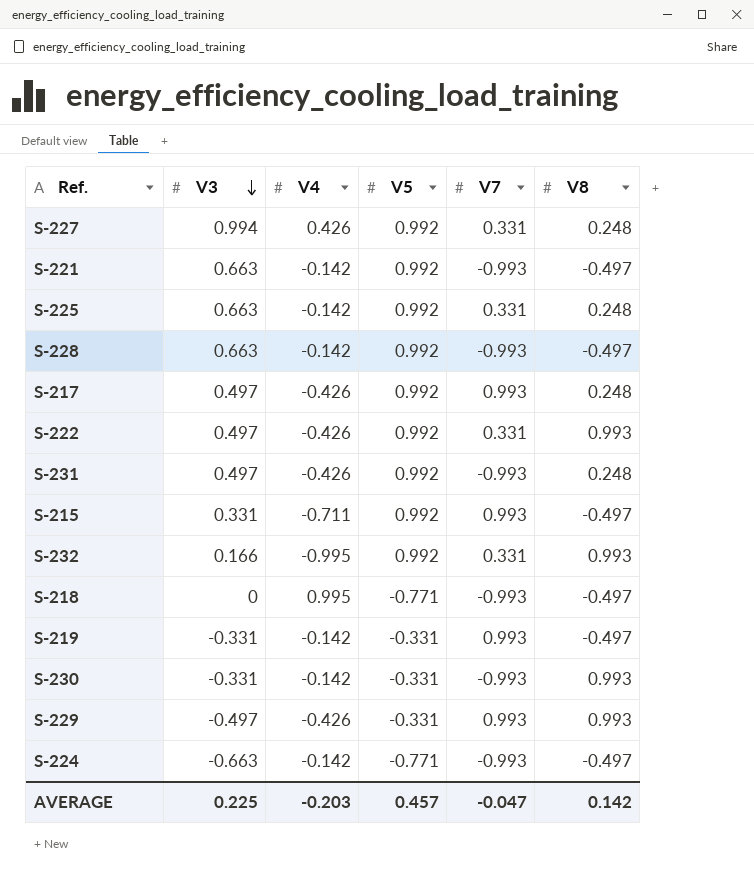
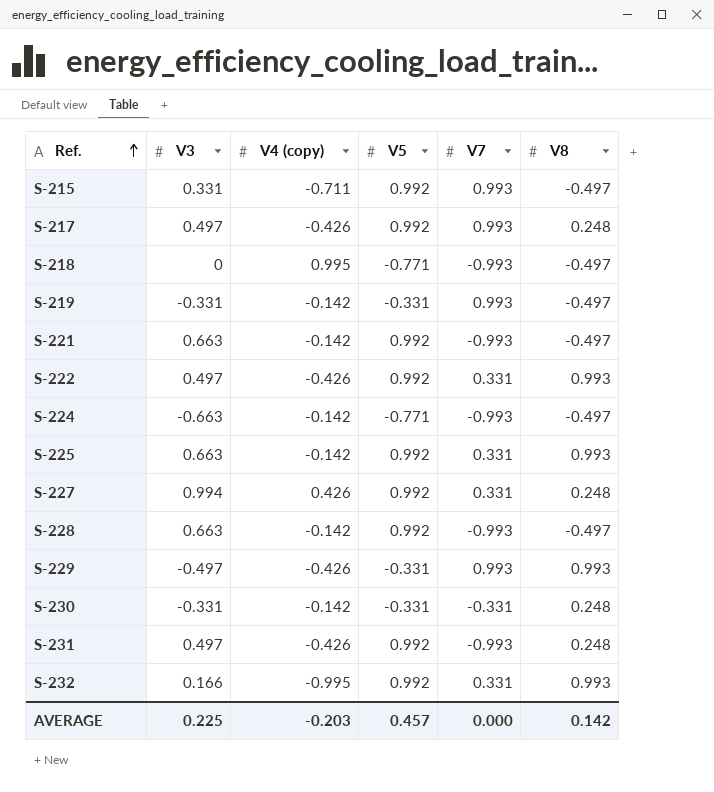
row order: V3 descending -> Ref. ascending
column name: V4 -> V4 (copy)
S-225 | V8: 0.248 -> 0.993
S-230 | V7: -0.993 -> -0.331
S-230 | V8: 0.993 -> 0.248
AVERAGE | V7: -0.047 -> 0.000

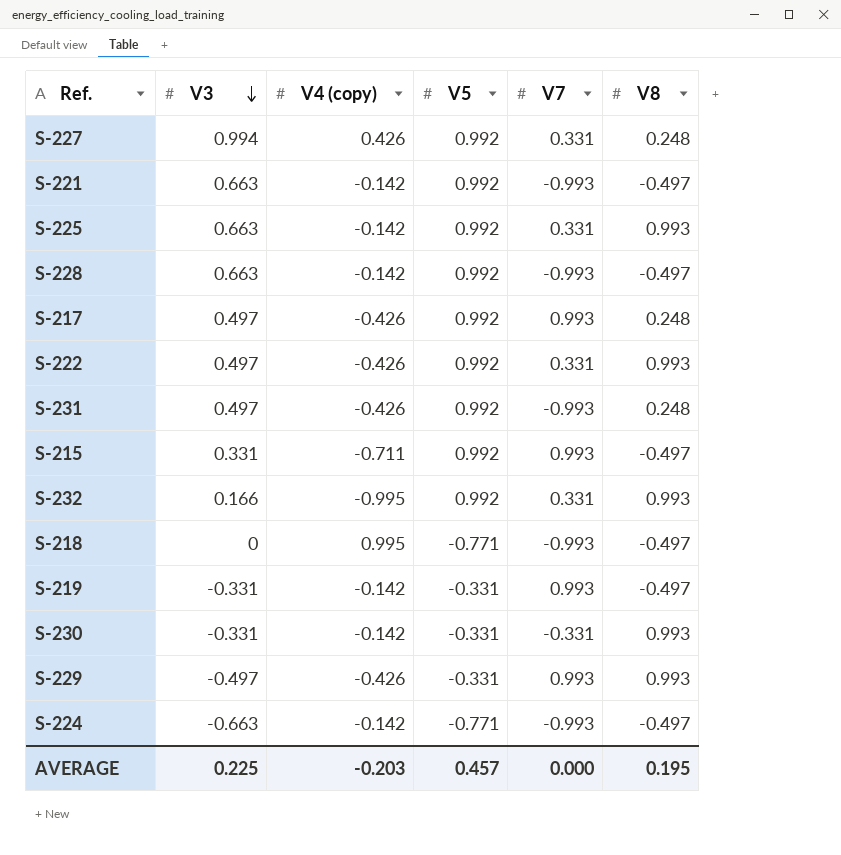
row order: Ref. ascending -> V3 descending
S-230 | V8: 0.248 -> 0.993
AVERAGE | V8: 0.142 -> 0.195

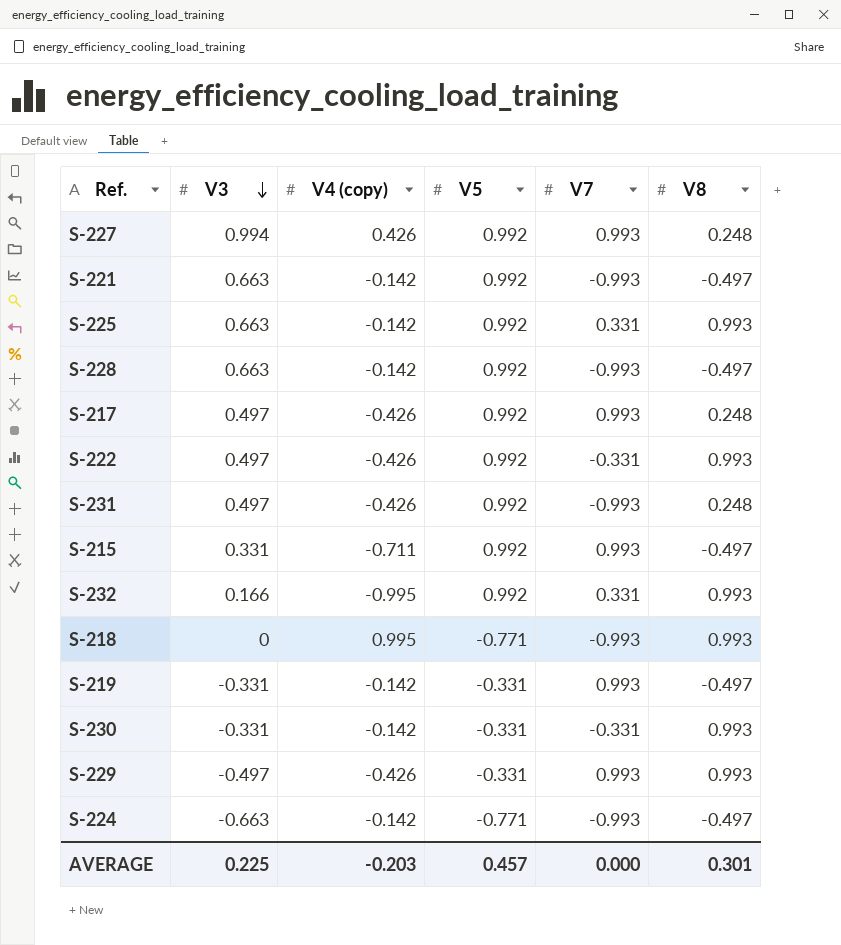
S-227 | V7: 0.331 -> 0.993
S-222 | V7: 0.331 -> -0.331
S-218 | V8: -0.497 -> 0.993
AVERAGE | V8: 0.195 -> 0.301

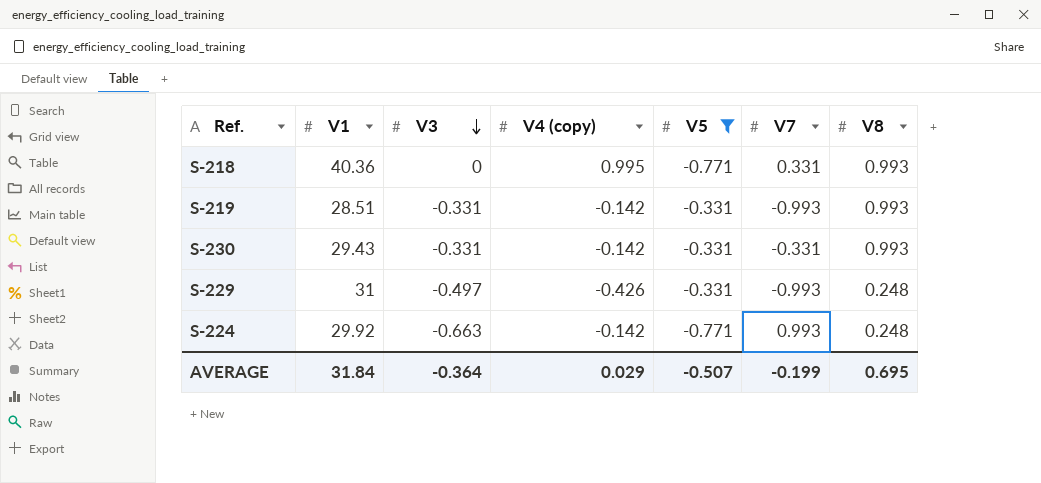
filter: none -> V5 != 0.992
column V1 | position: none -> 2
S-218 | V7: -0.993 -> 0.331
S-219 | V7: 0.993 -> -0.993
S-219 | V8: -0.497 -> 0.993
S-229 | V7: 0.993 -> -0.993
S-229 | V8: 0.993 -> 0.248
S-224 | V7: -0.993 -> 0.993
S-224 | V8: -0.497 -> 0.248
AVERAGE | V3: 0.225 -> -0.364
AVERAGE | V4 (copy): -0.203 -> 0.029
AVERAGE | V5: 0.457 -> -0.507
AVERAGE | V7: 0.000 -> -0.199
AVERAGE | V8: 0.301 -> 0.695

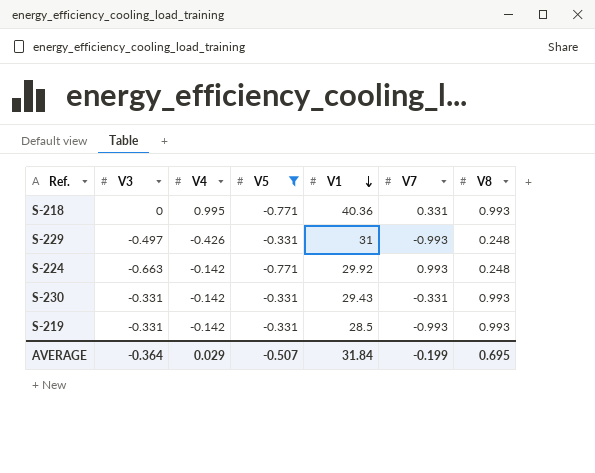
row order: V3 descending -> V1 descending
column name: V4 (copy) -> V4
column V1 | position: 2 -> 5
S-219 | V1: 28.51 -> 28.5

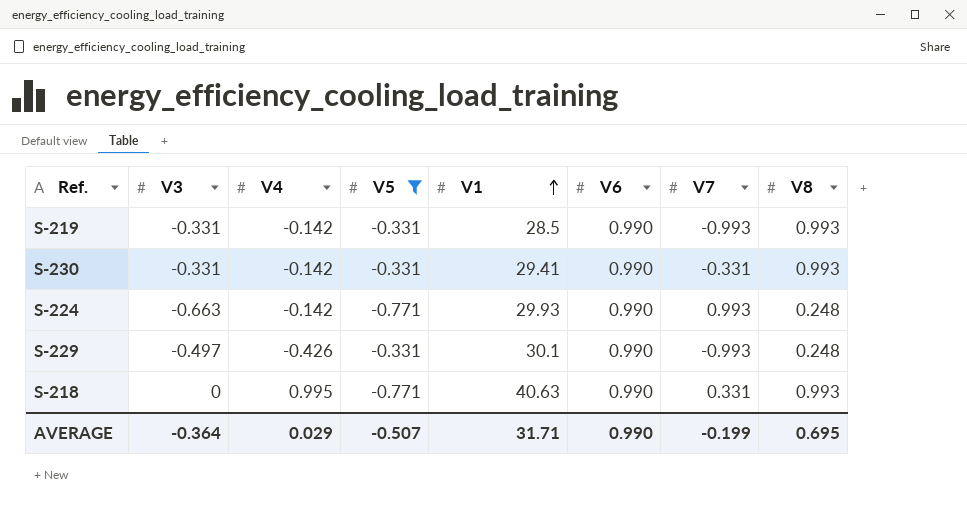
row order: V1 descending -> V1 ascending
column V6 | position: none -> 6
S-230 | V1: 29.43 -> 29.41
S-224 | V1: 29.92 -> 29.93
S-229 | V1: 31 -> 30.1
S-218 | V1: 40.36 -> 40.63
AVERAGE | V1: 31.84 -> 31.71

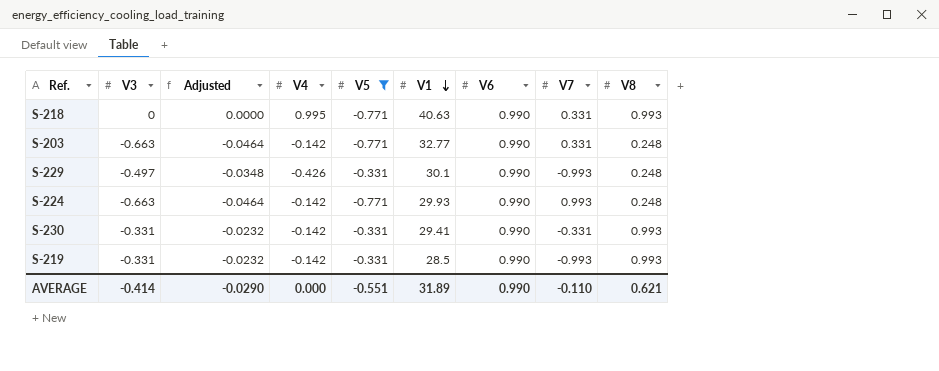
row order: V1 ascending -> V1 descending
column Adjusted | formula: none -> [V3] * 0.07
row S-203: none -> -0.663 | -0.0464 | -0.142 | -0.771 | 32.77 | 0.990 | 0.331 | 0.248
AVERAGE | V3: -0.364 -> -0.414
AVERAGE | V4: 0.029 -> 0.000
AVERAGE | V5: -0.507 -> -0.551
AVERAGE | V1: 31.71 -> 31.89
AVERAGE | V7: -0.199 -> -0.110
AVERAGE | V8: 0.695 -> 0.621

